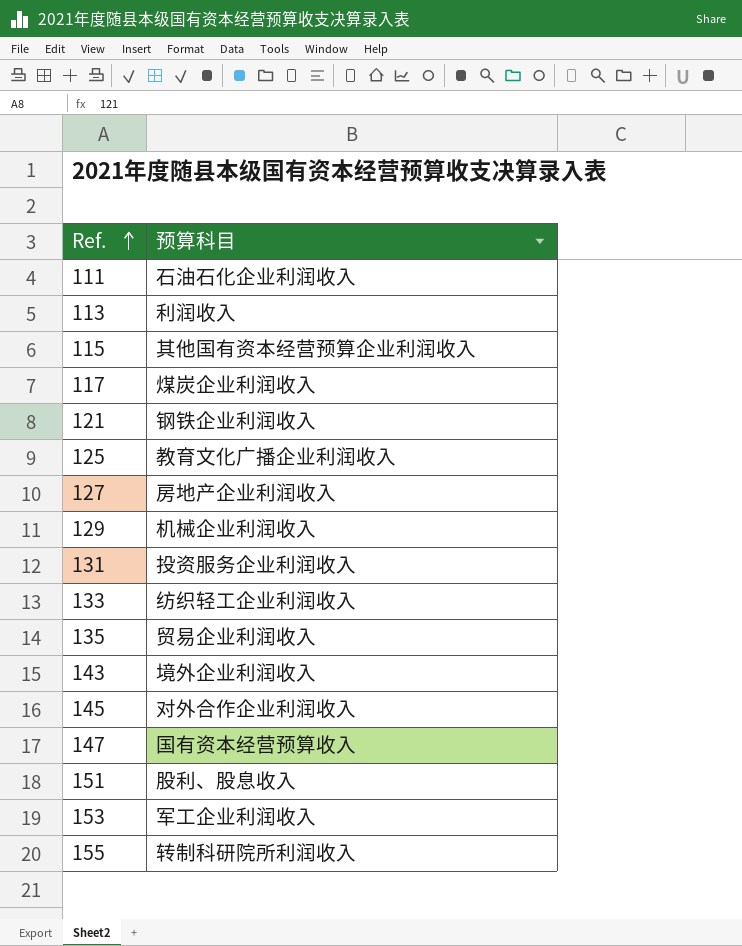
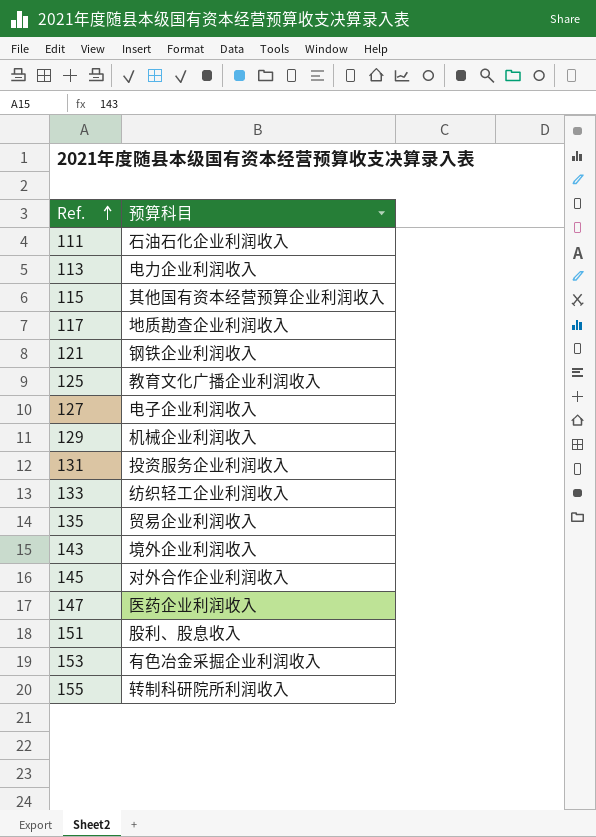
113 | 预算科目: 利润收入 -> 电力企业利润收入
117 | 预算科目: 煤炭企业利润收入 -> 地质勘查企业利润收入
127 | 预算科目: 房地产企业利润收入 -> 电子企业利润收入
147 | 预算科目: 国有资本经营预算收入 -> 医药企业利润收入
153 | 预算科目: 军工企业利润收入 -> 有色冶金采掘企业利润收入

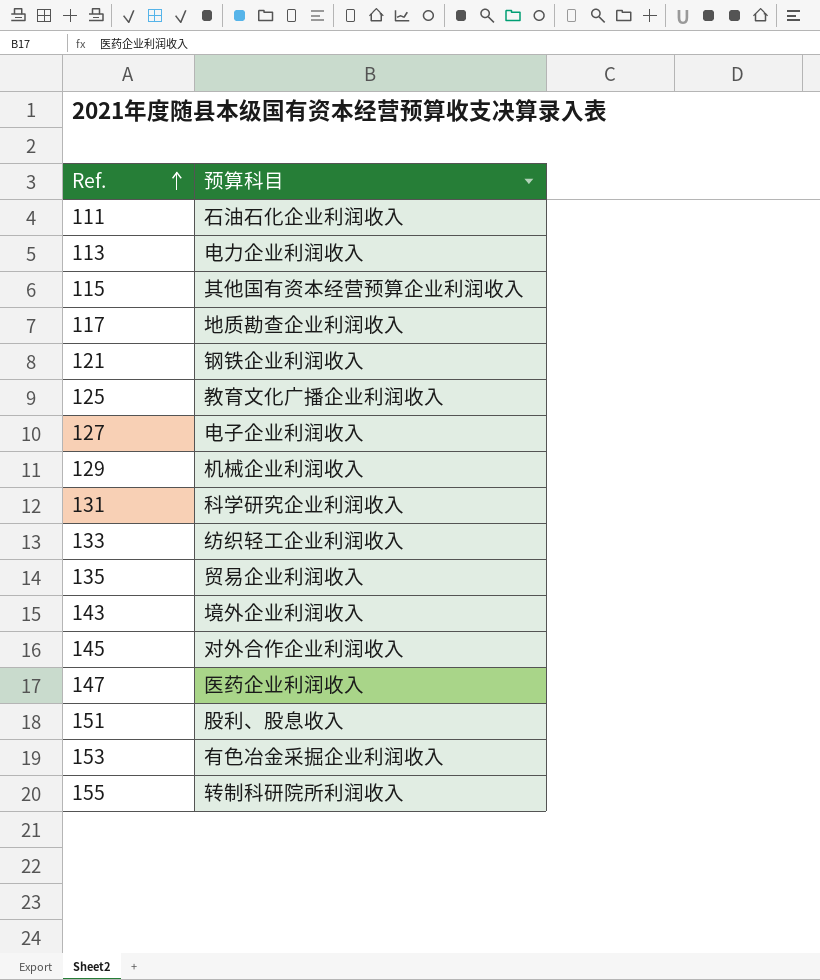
131 | 预算科目: 投资服务企业利润收入 -> 科学研究企业利润收入

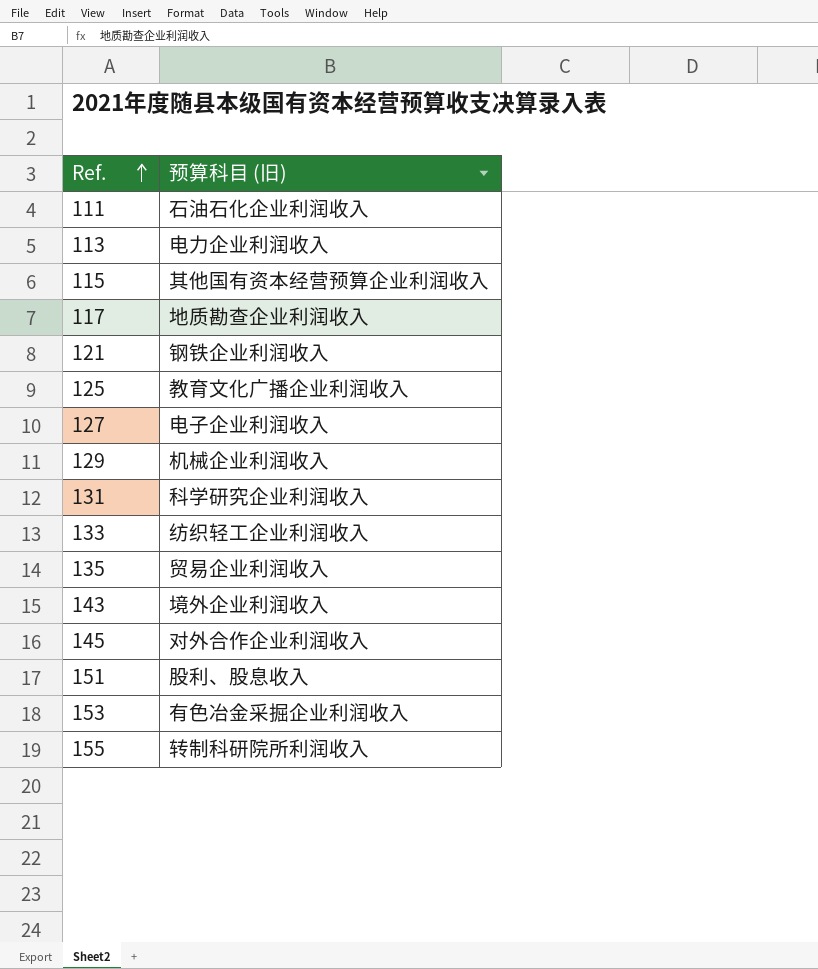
column name: 预算科目 -> 预算科目 (旧)
row 147: 医药企业利润收入 -> none

